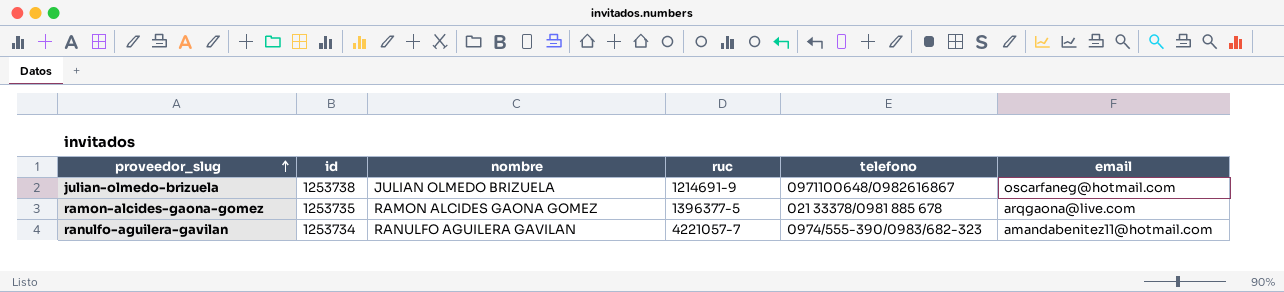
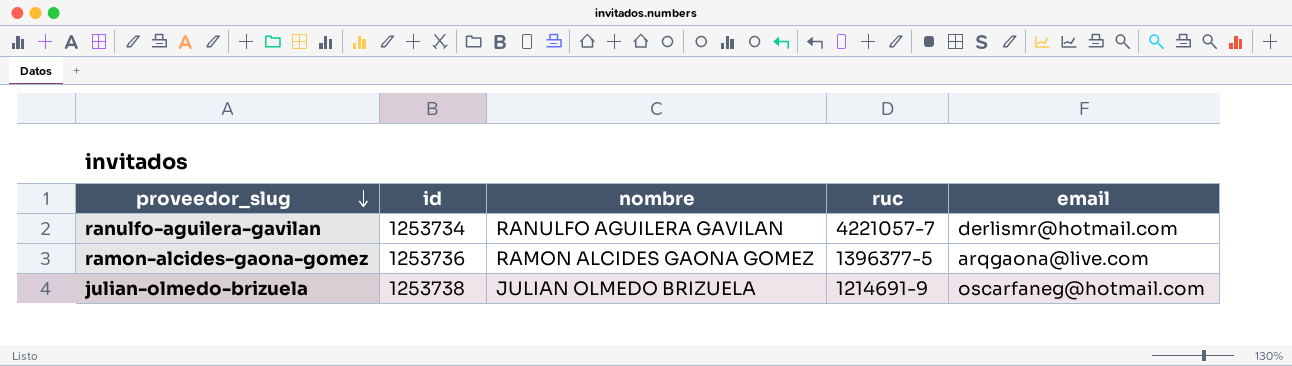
row order: proveedor_slug ascending -> proveedor_slug descending
column telefono | position: 5 -> none
ranulfo-aguilera-gavilan | email: amandabenitez11@hotmail.com -> derlismr@hotmail.com
ramon-alcides-gaona-gomez | id: 1253735 -> 1253736

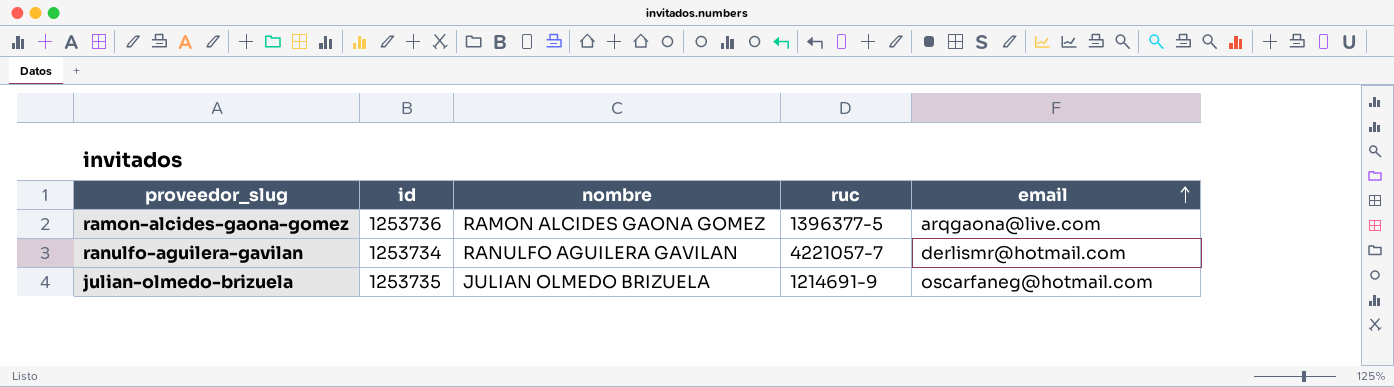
row order: proveedor_slug descending -> email ascending
julian-olmedo-brizuela | id: 1253738 -> 1253735

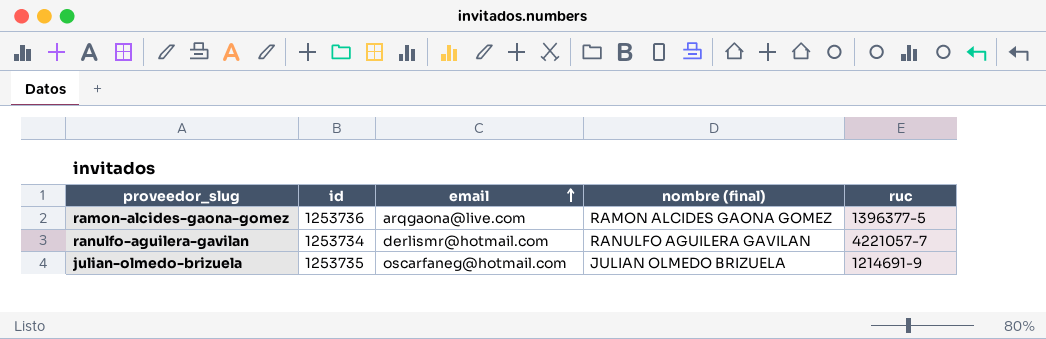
column email | position: 5 -> 3
column name: nombre -> nombre (final)

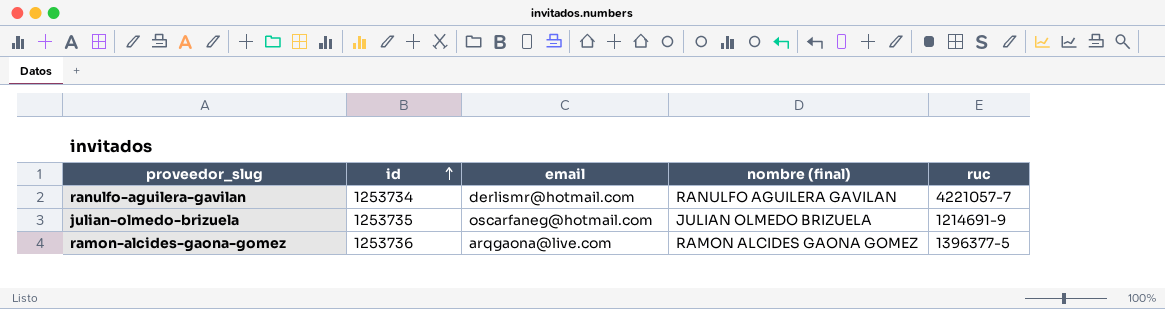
row order: email ascending -> id ascending

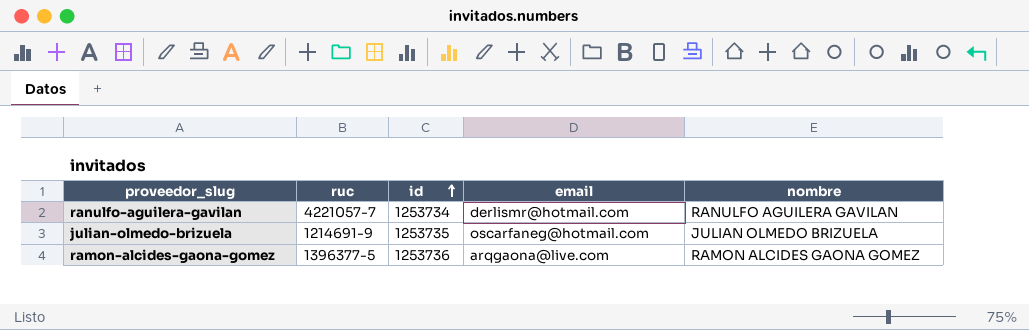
column ruc | position: 5 -> 2
column name: nombre (final) -> nombre

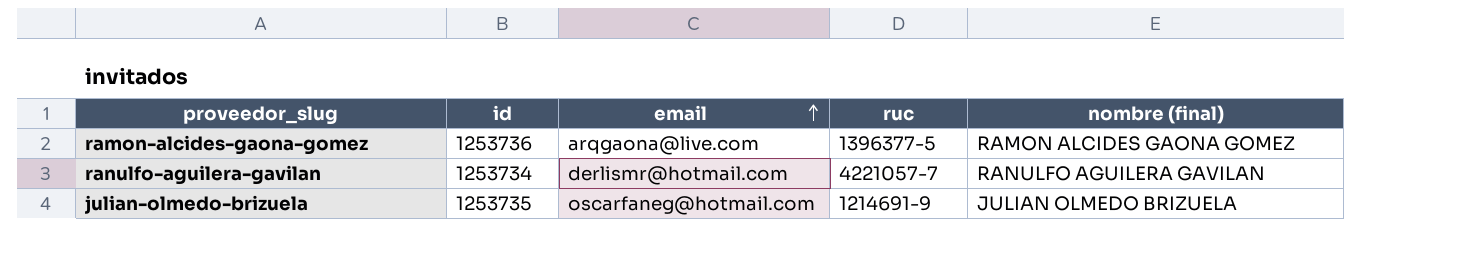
row order: id ascending -> email ascending
column ruc | position: 2 -> 4
column name: nombre -> nombre (final)

